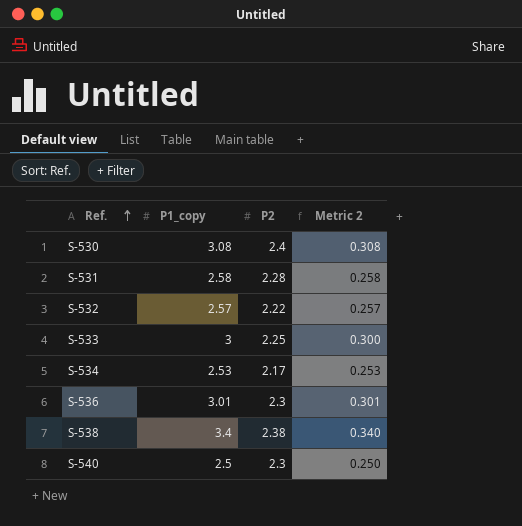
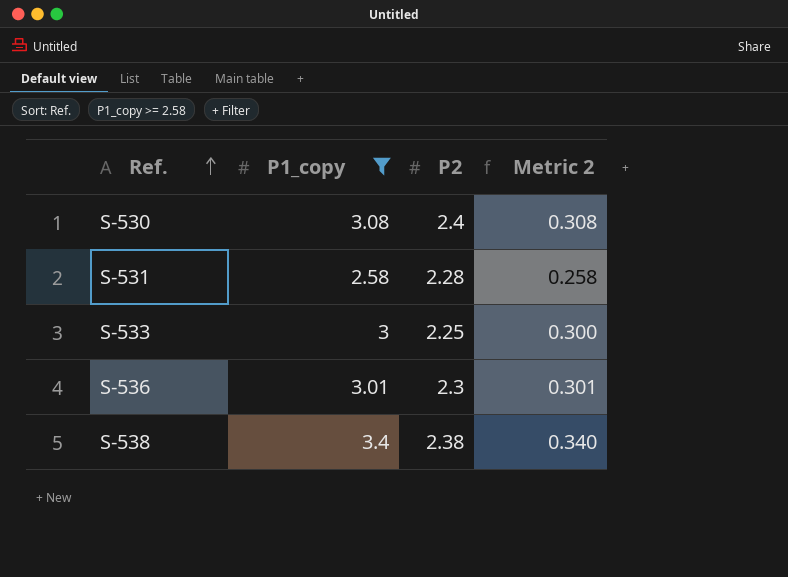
filter: none -> P1_copy >= 2.58

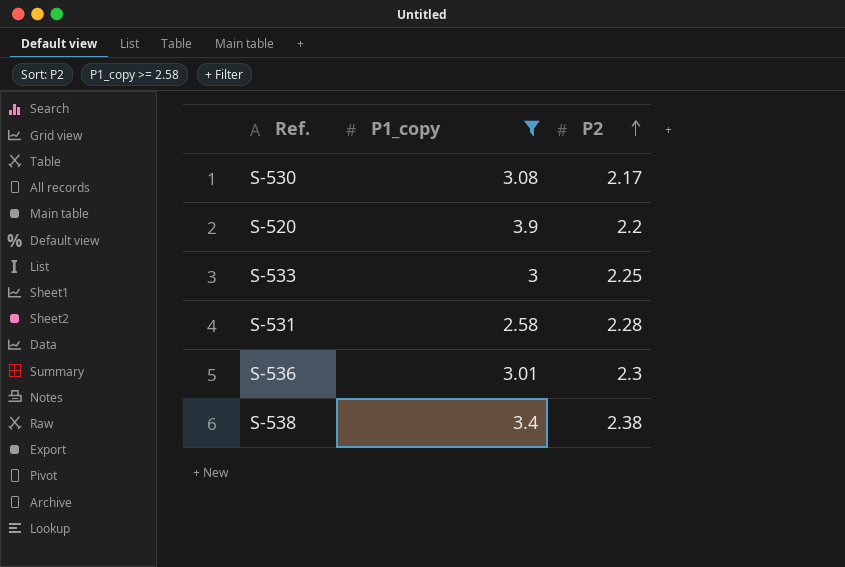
row order: Ref. ascending -> P2 ascending
column Metric 2 | formula: [P1_copy] * 0.1 -> none
S-530 | P2: 2.4 -> 2.17
row S-520: none -> 3.9 | 2.2

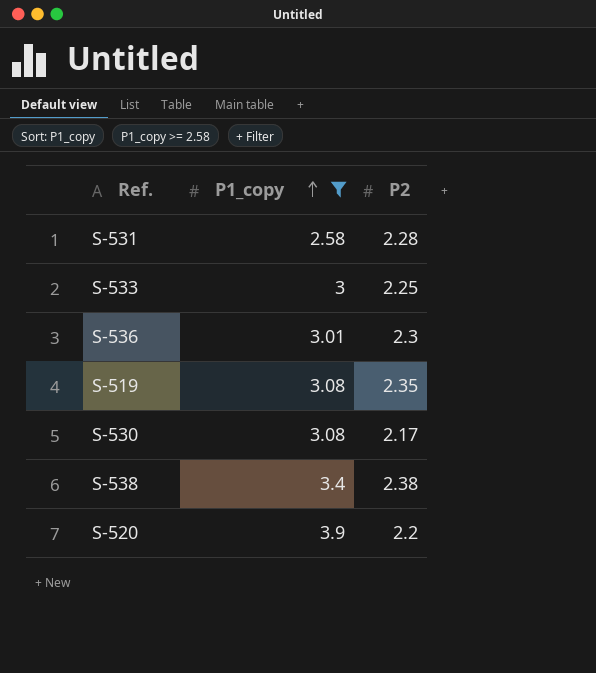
row order: P2 ascending -> P1_copy ascending
row S-519: none -> 3.08 | 2.35

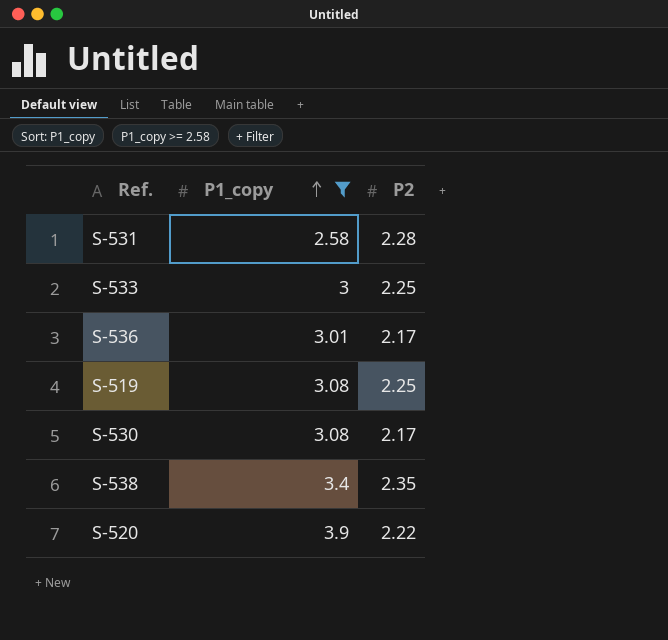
S-536 | P2: 2.3 -> 2.17
S-519 | P2: 2.35 -> 2.25
S-538 | P2: 2.38 -> 2.35
S-520 | P2: 2.2 -> 2.22

